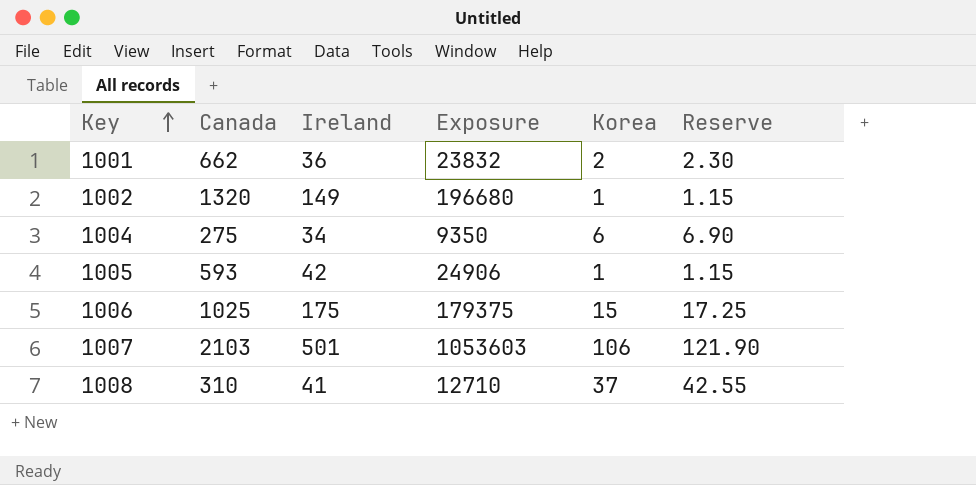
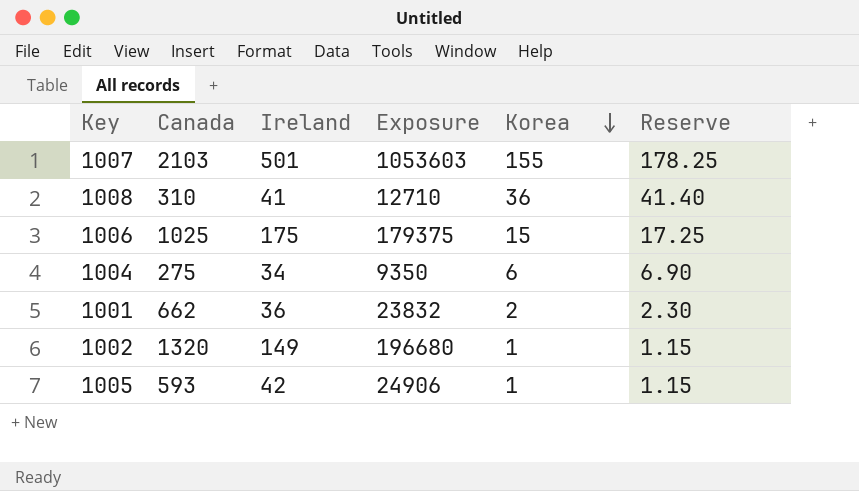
row order: Key ascending -> Korea descending
1007 | Korea: 106 -> 155
1007 | Reserve: 121.90 -> 178.25
1008 | Korea: 37 -> 36
1008 | Reserve: 42.55 -> 41.40

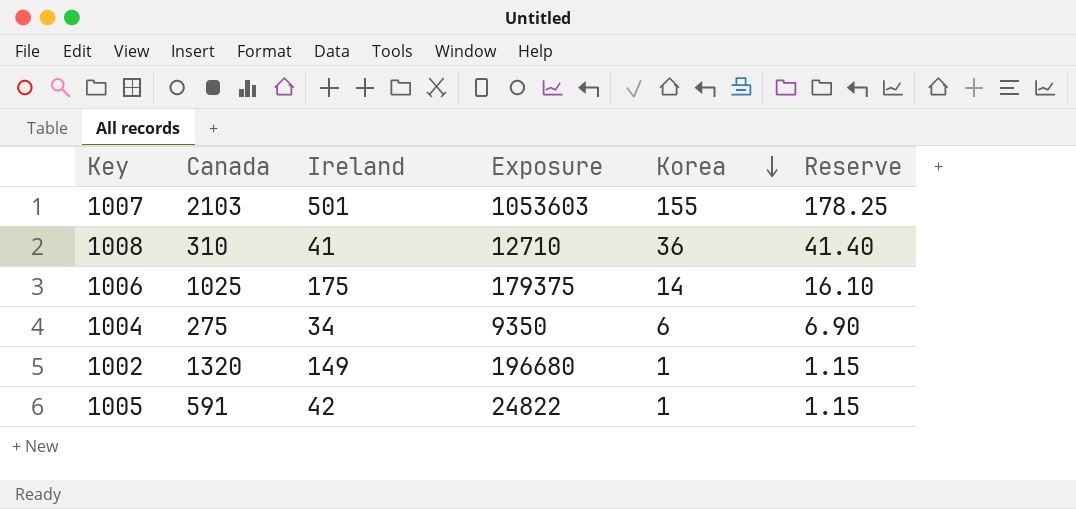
row 1001: 662 | 36 | 23832 | 2 | 2.30 -> none
1006 | Korea: 15 -> 14
1006 | Reserve: 17.25 -> 16.10
1005 | Canada: 593 -> 591
1005 | Exposure: 24906 -> 24822

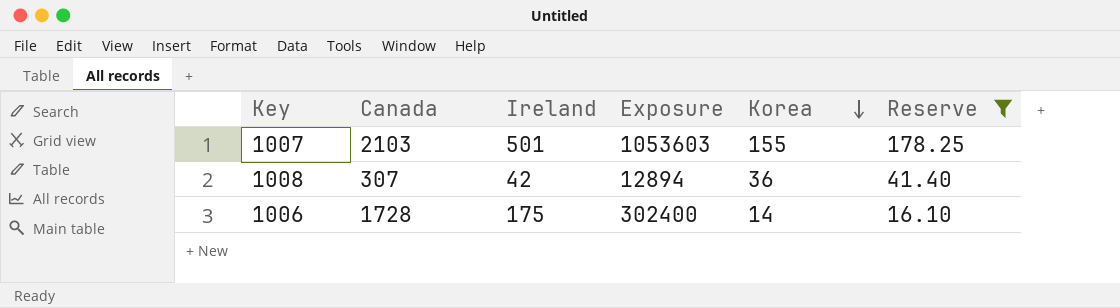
filter: none -> Reserve >= 16.10
1008 | Canada: 310 -> 307
1008 | Ireland: 41 -> 42
1008 | Exposure: 12710 -> 12894
1006 | Canada: 1025 -> 1728
1006 | Exposure: 179375 -> 302400

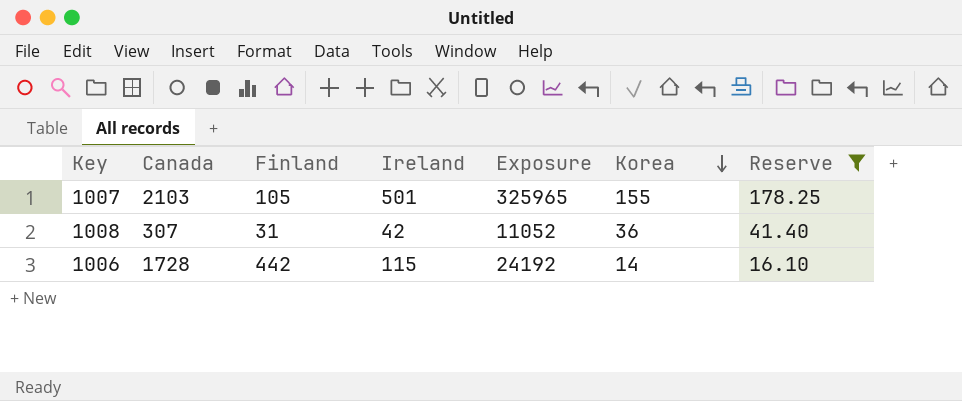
column Finland | position: none -> 3
column Exposure | formula: [Canada] * [Ireland] -> [Canada] * [Korea]
1006 | Ireland: 175 -> 115

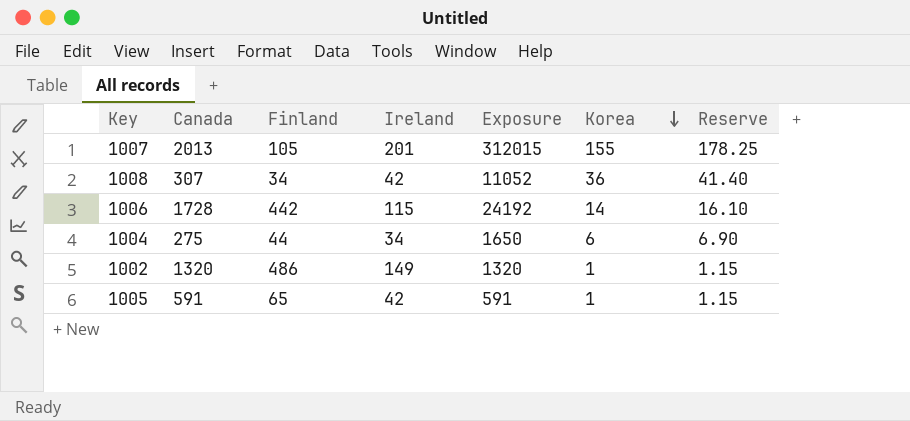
filter: Reserve >= 16.10 -> none
1007 | Canada: 2103 -> 2013
1007 | Ireland: 501 -> 201
1007 | Exposure: 325965 -> 312015
1008 | Finland: 31 -> 34

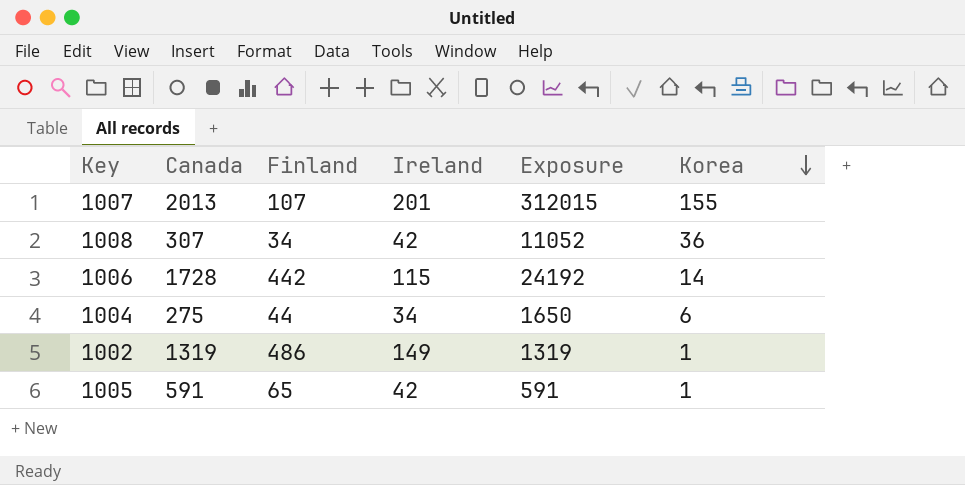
column Reserve | formula: [Korea] * 1.15 -> none
1007 | Finland: 105 -> 107
1002 | Canada: 1320 -> 1319
1002 | Exposure: 1320 -> 1319

